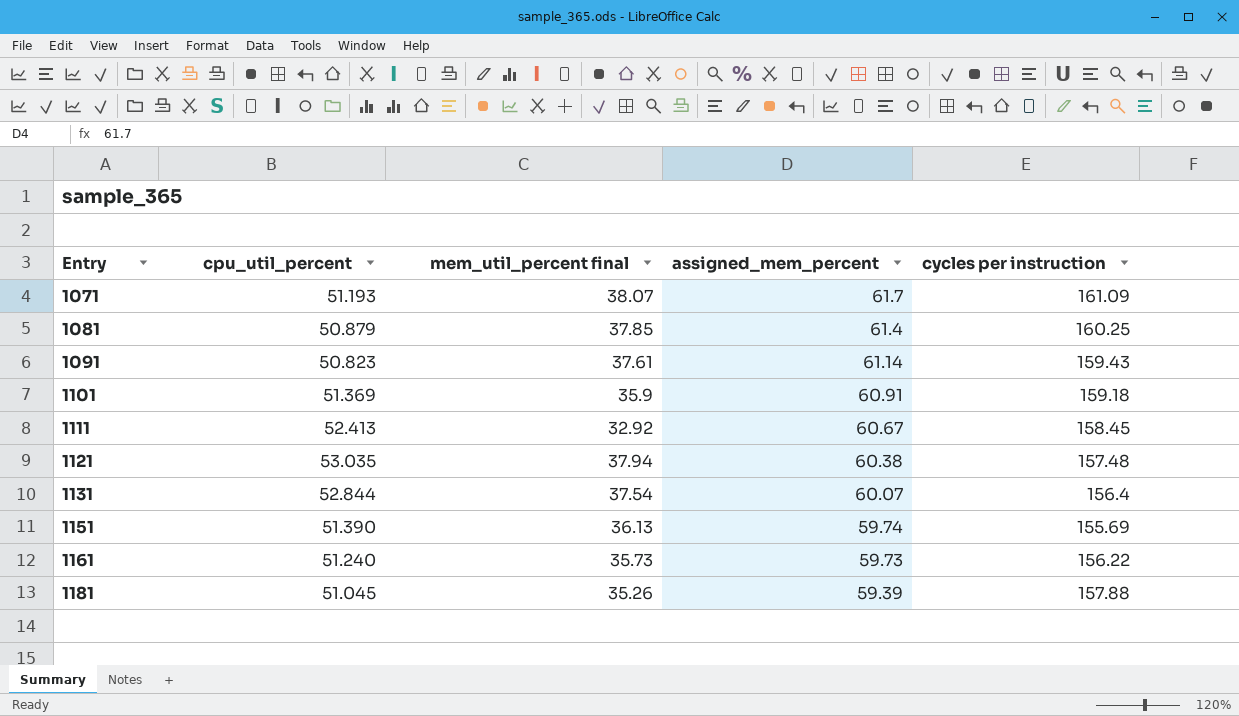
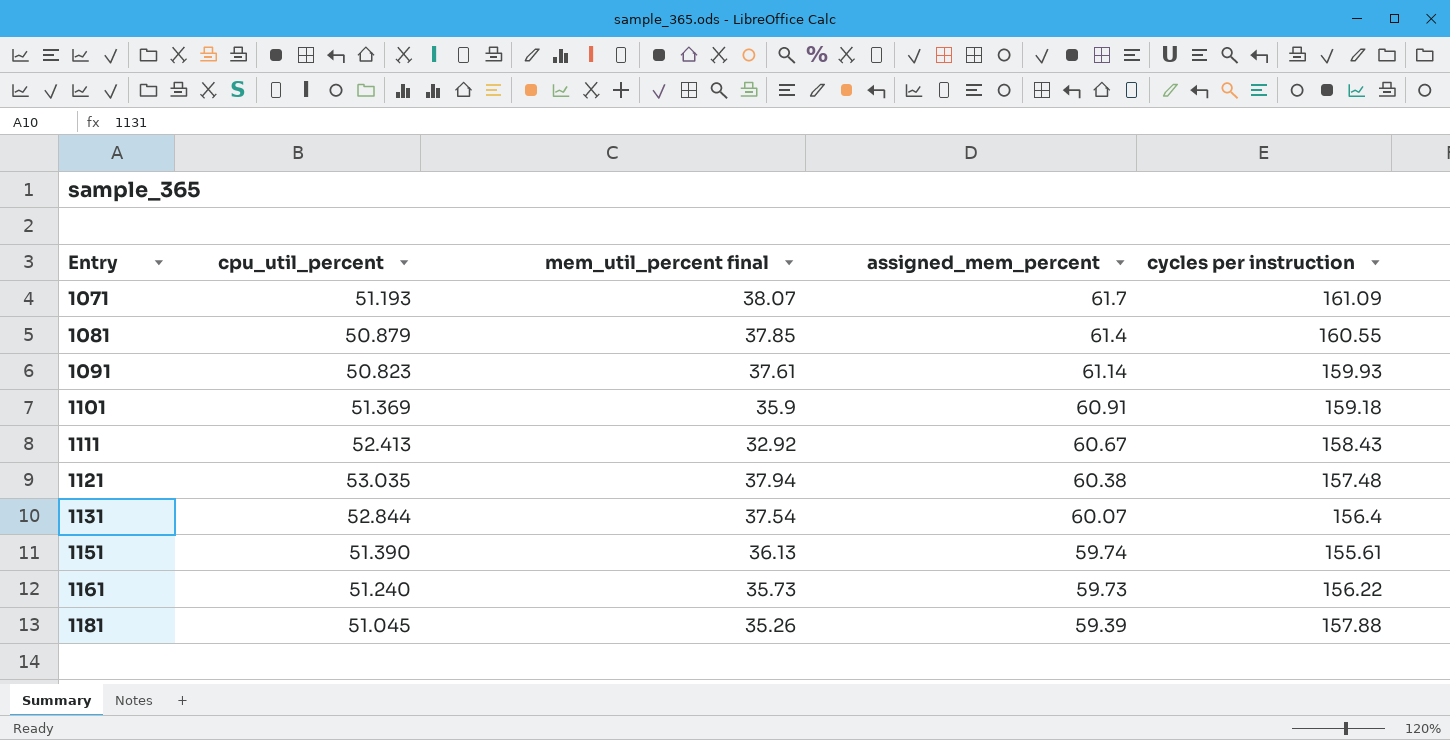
1081 | cycles per instruction: 160.25 -> 160.55
1091 | cycles per instruction: 159.43 -> 159.93
1111 | cycles per instruction: 158.45 -> 158.43
1151 | cycles per instruction: 155.69 -> 155.61

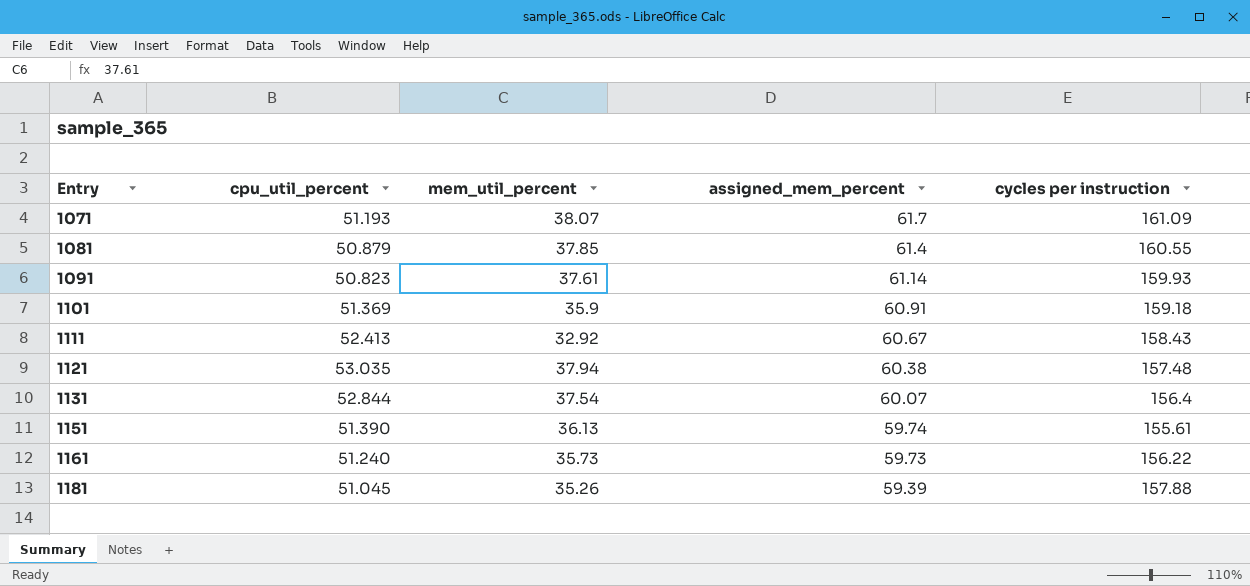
column name: mem_util_percent final -> mem_util_percent

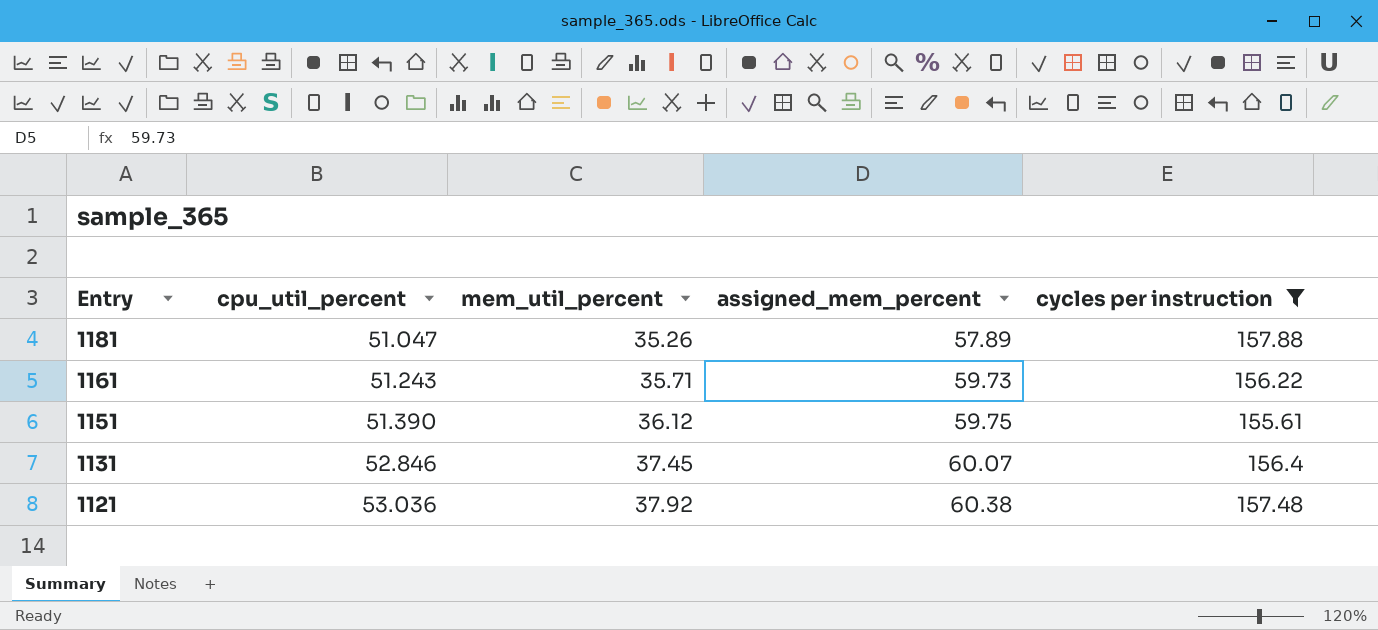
filter: none -> cycles per instruction <= 157.88
row order: Entry ascending -> Entry descending
1181 | cpu_util_percent: 51.045 -> 51.047
1181 | assigned_mem_percent: 59.39 -> 57.89
1161 | cpu_util_percent: 51.240 -> 51.243
1161 | mem_util_percent: 35.73 -> 35.71
1151 | mem_util_percent: 36.13 -> 36.12
1151 | assigned_mem_percent: 59.74 -> 59.75
1131 | cpu_util_percent: 52.844 -> 52.846
1131 | mem_util_percent: 37.54 -> 37.45
1121 | cpu_util_percent: 53.035 -> 53.036
1121 | mem_util_percent: 37.94 -> 37.92

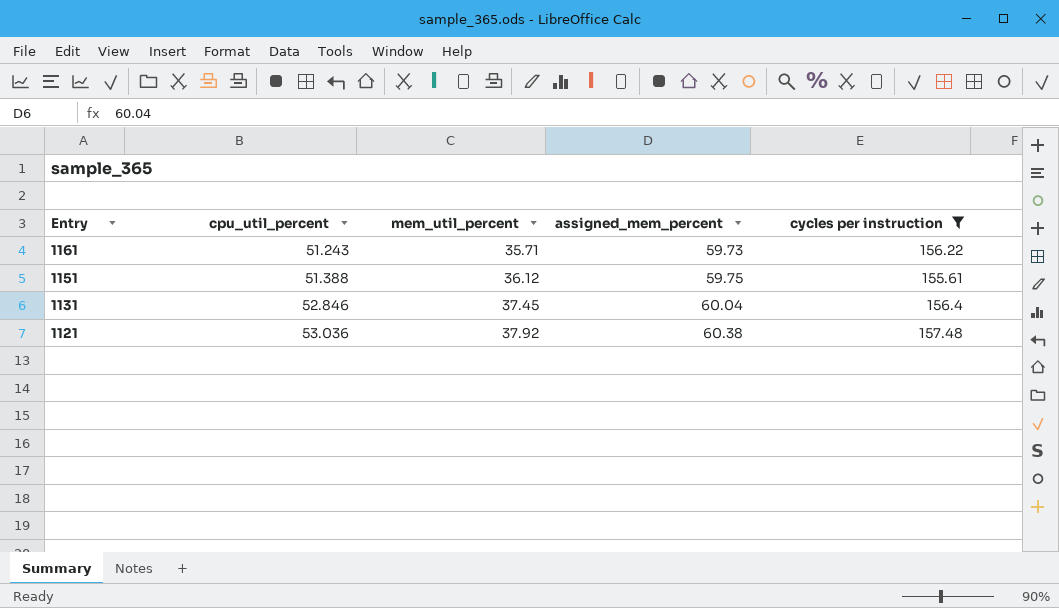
row 1181: 51.047 | 35.26 | 57.89 | 157.88 -> none
1151 | cpu_util_percent: 51.390 -> 51.388
1131 | assigned_mem_percent: 60.07 -> 60.04

